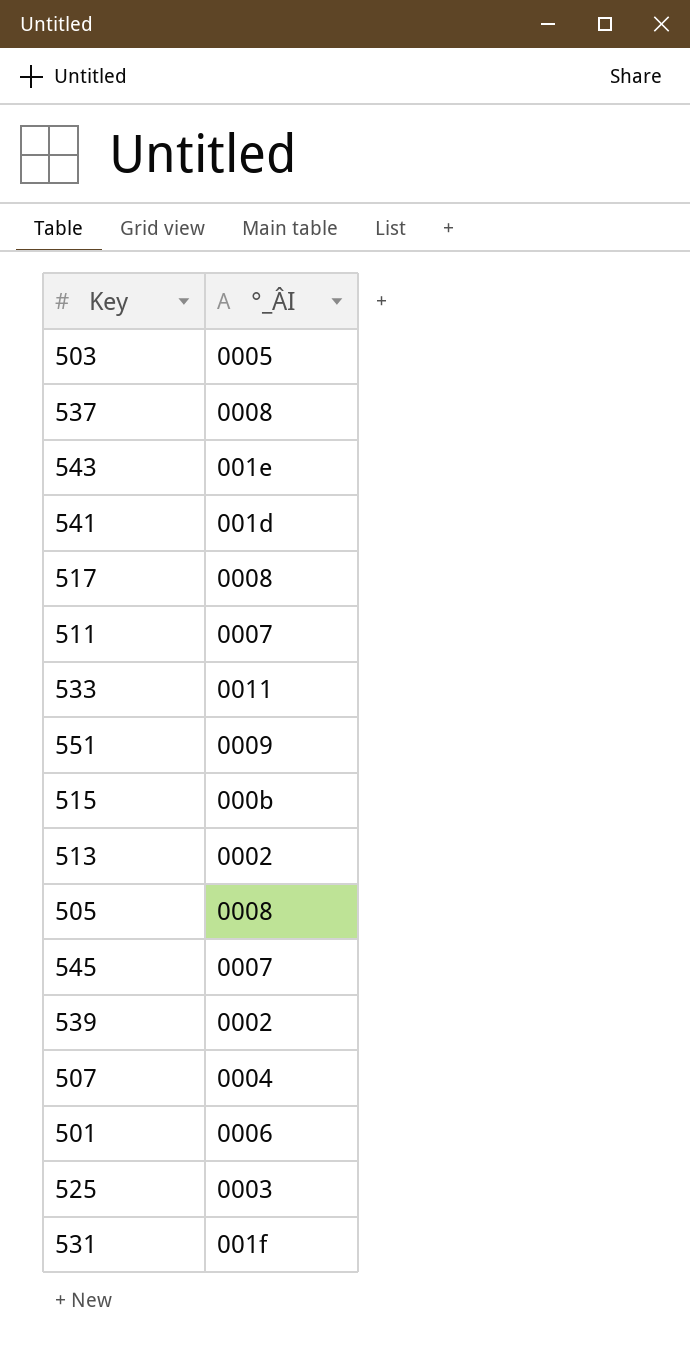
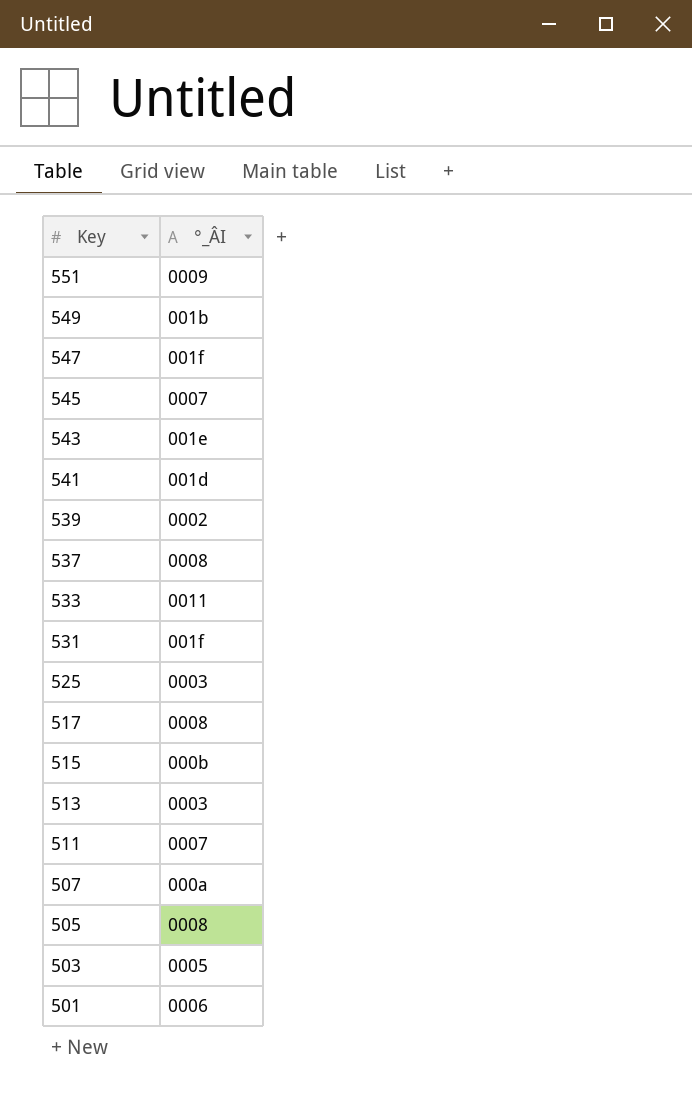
row order: none -> Key descending
row 549: none -> 001b
row 547: none -> 001f
513 | °_ÂI: 0002 -> 0003
507 | °_ÂI: 0004 -> 000a

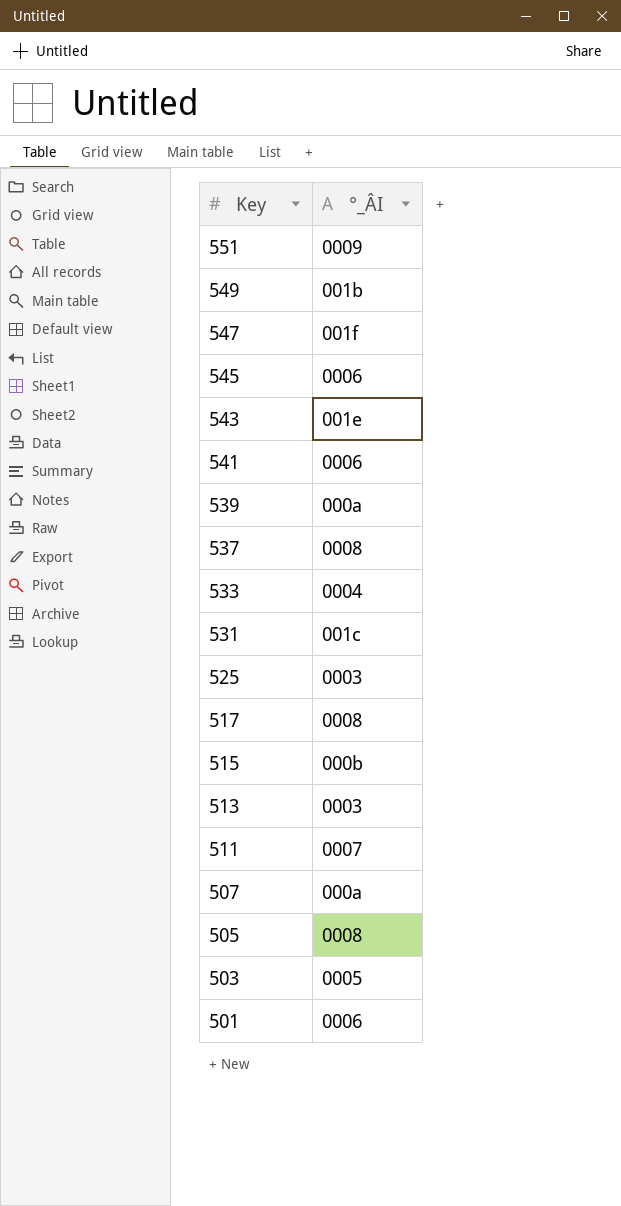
545 | °_ÂI: 0007 -> 0006
541 | °_ÂI: 001d -> 0006
539 | °_ÂI: 0002 -> 000a
533 | °_ÂI: 0011 -> 0004
531 | °_ÂI: 001f -> 001c

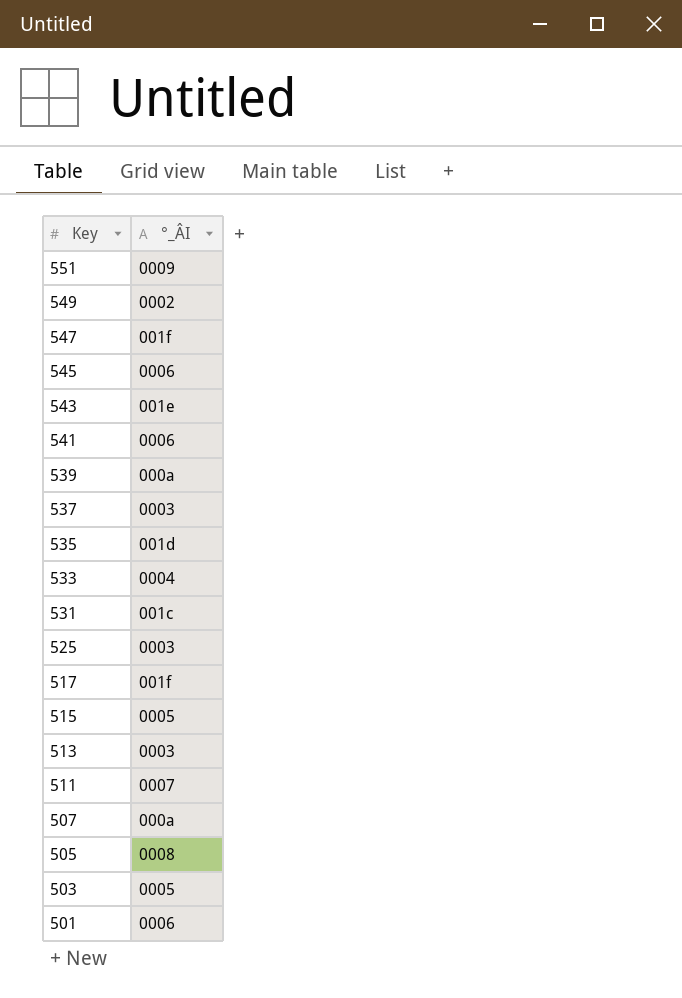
549 | °_ÂI: 001b -> 0002
537 | °_ÂI: 0008 -> 0003
row 535: none -> 001d
517 | °_ÂI: 0008 -> 001f
515 | °_ÂI: 000b -> 0005

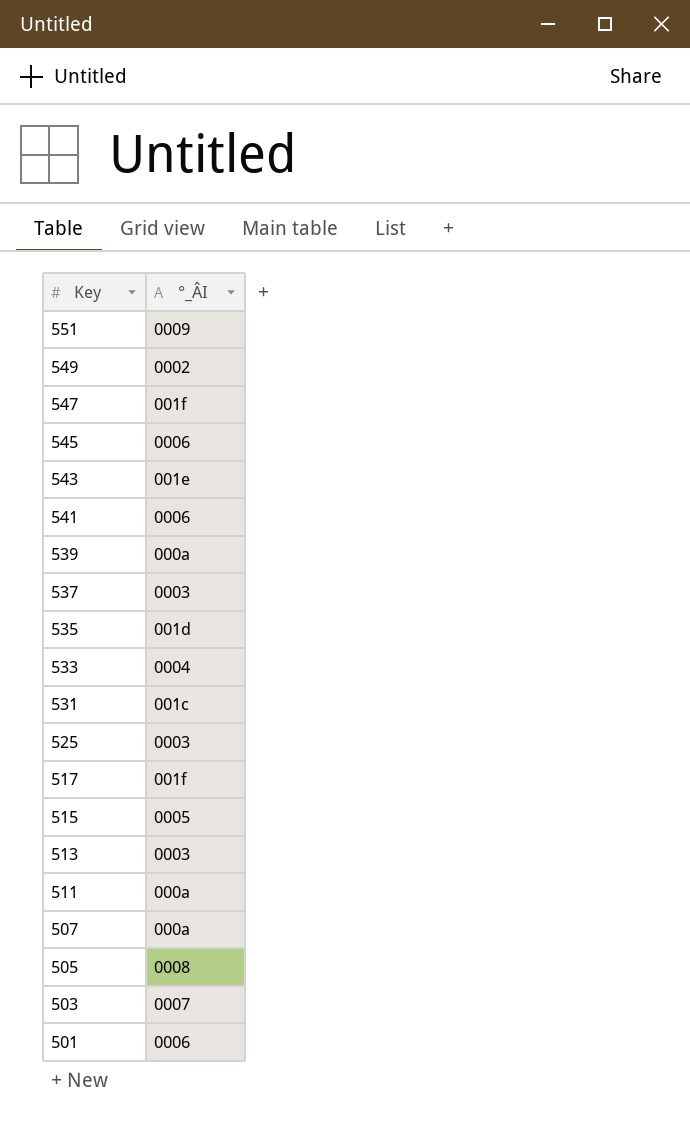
511 | °_ÂI: 0007 -> 000a
503 | °_ÂI: 0005 -> 0007

